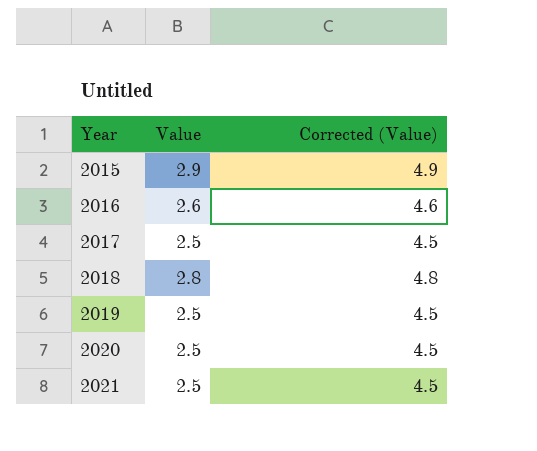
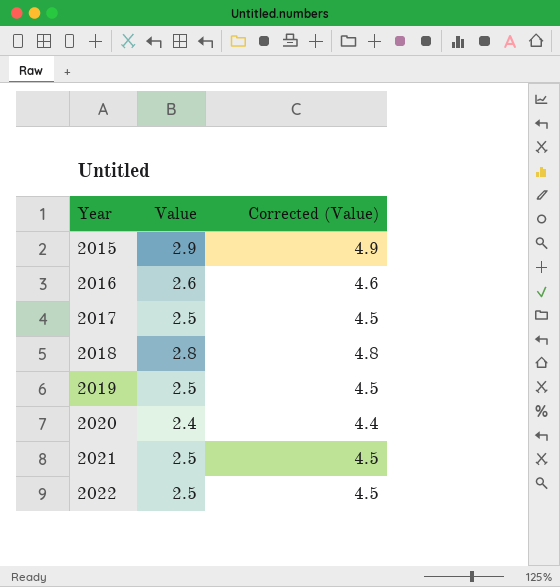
2020 | Value: 2.5 -> 2.4
2020 | Corrected (Value): 4.5 -> 4.4
row 2022: none -> 2.5 | 4.5

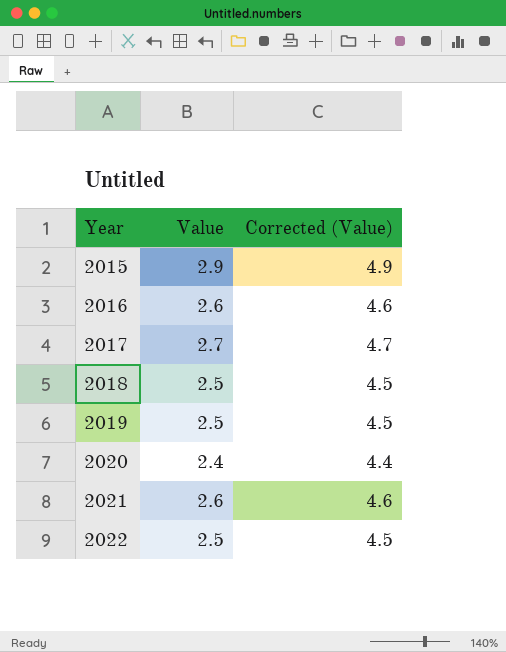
2017 | Value: 2.5 -> 2.7
2017 | Corrected (Value): 4.5 -> 4.7
2018 | Value: 2.8 -> 2.5
2018 | Corrected (Value): 4.8 -> 4.5
2021 | Value: 2.5 -> 2.6
2021 | Corrected (Value): 4.5 -> 4.6

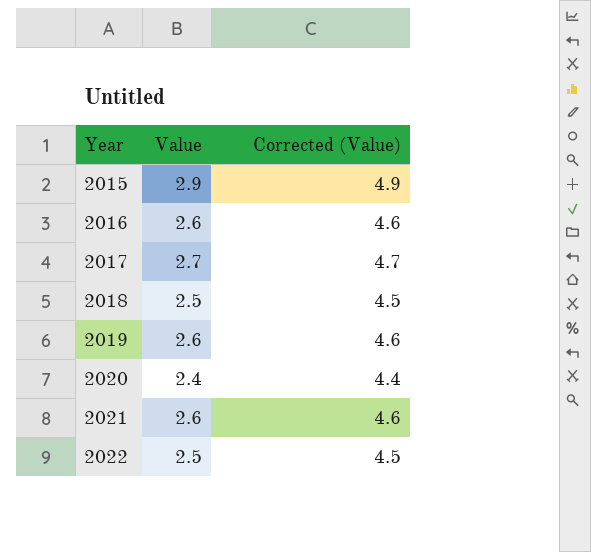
2019 | Value: 2.5 -> 2.6
2019 | Corrected (Value): 4.5 -> 4.6

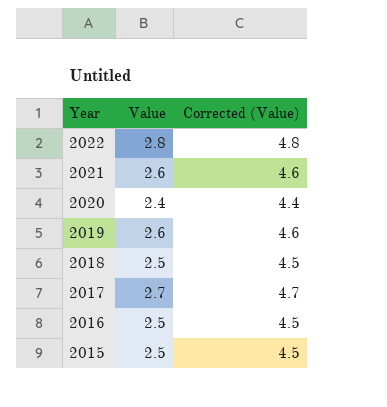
row order: Year ascending -> Year descending
2022 | Value: 2.5 -> 2.8
2022 | Corrected (Value): 4.5 -> 4.8
2016 | Value: 2.6 -> 2.5
2016 | Corrected (Value): 4.6 -> 4.5
2015 | Value: 2.9 -> 2.5
2015 | Corrected (Value): 4.9 -> 4.5

